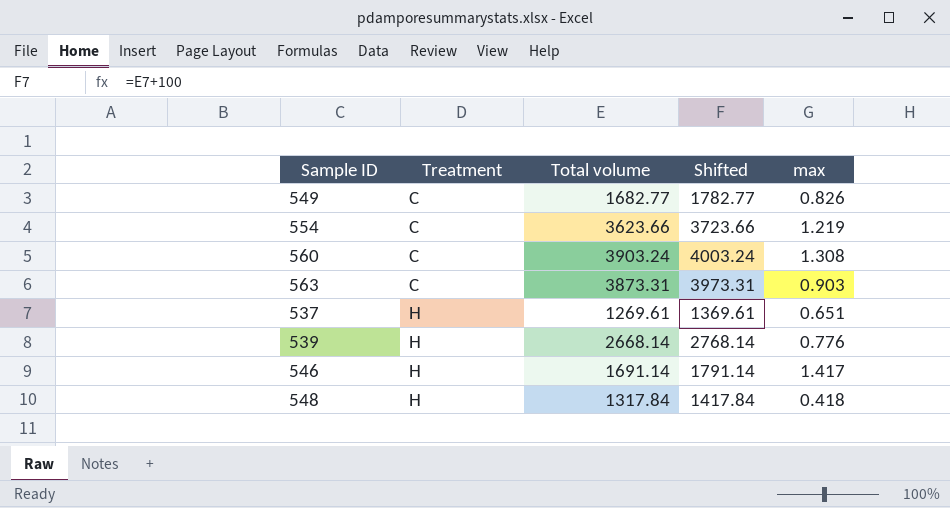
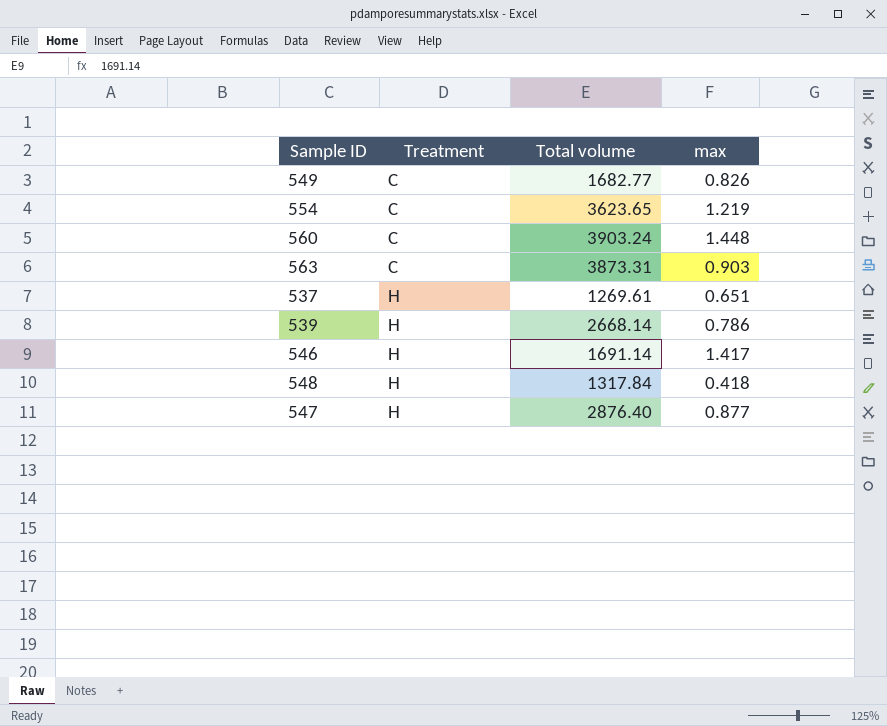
column Shifted | formula: [Total volume] + 100 -> none
554 | Total volume: 3623.66 -> 3623.65
560 | max: 1.308 -> 1.448
539 | max: 0.776 -> 0.786
row 547: none -> H | 2876.40 | 0.877

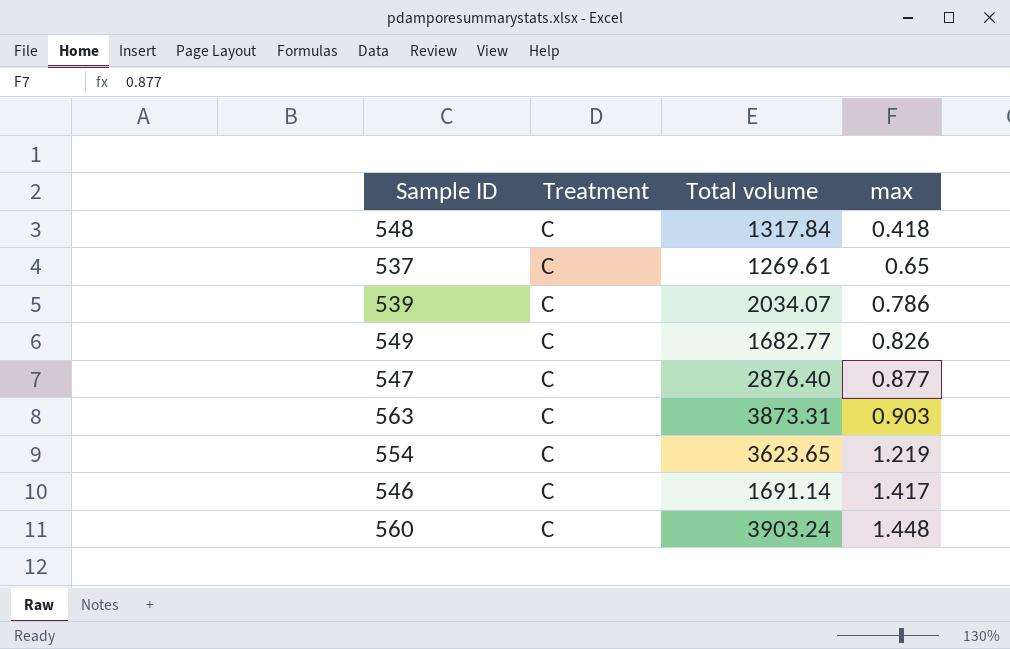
row order: Treatment ascending -> max ascending
548 | Treatment: H -> C
537 | Treatment: H -> C
537 | max: 0.651 -> 0.65
539 | Treatment: H -> C
539 | Total volume: 2668.14 -> 2034.07
547 | Treatment: H -> C
546 | Treatment: H -> C

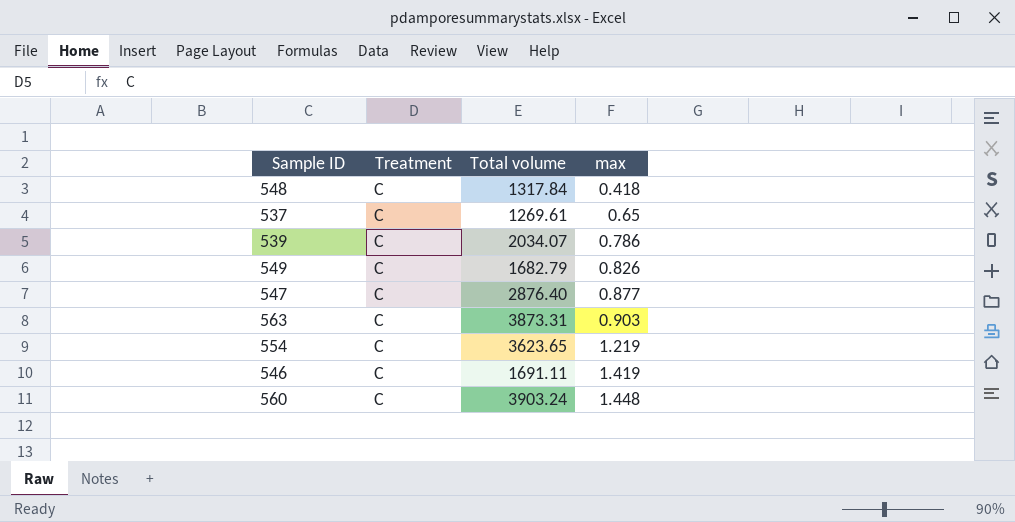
549 | Total volume: 1682.77 -> 1682.79
546 | Total volume: 1691.14 -> 1691.11
546 | max: 1.417 -> 1.419

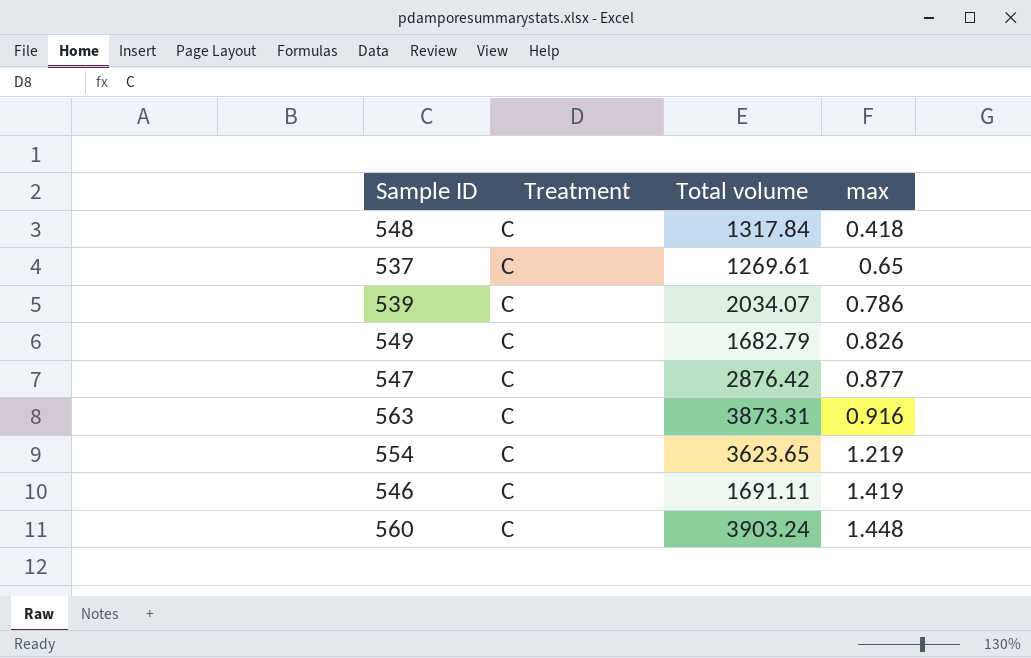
547 | Total volume: 2876.40 -> 2876.42
563 | max: 0.903 -> 0.916

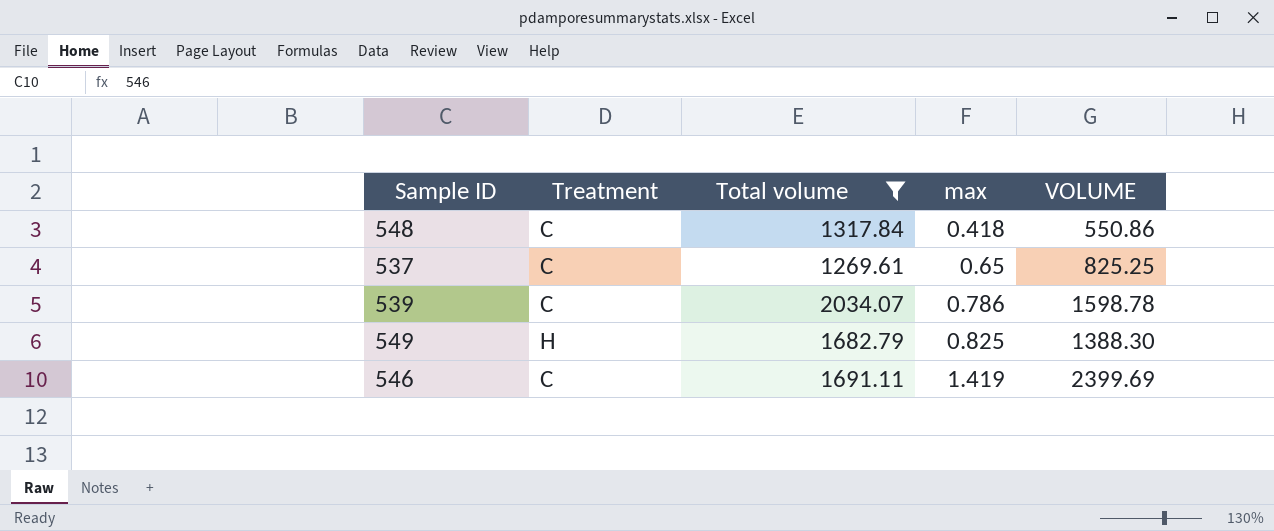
filter: none -> Total volume <= 2034.07
column VOLUME | formula: none -> [Total volume] * [max]
549 | Treatment: C -> H
549 | max: 0.826 -> 0.825

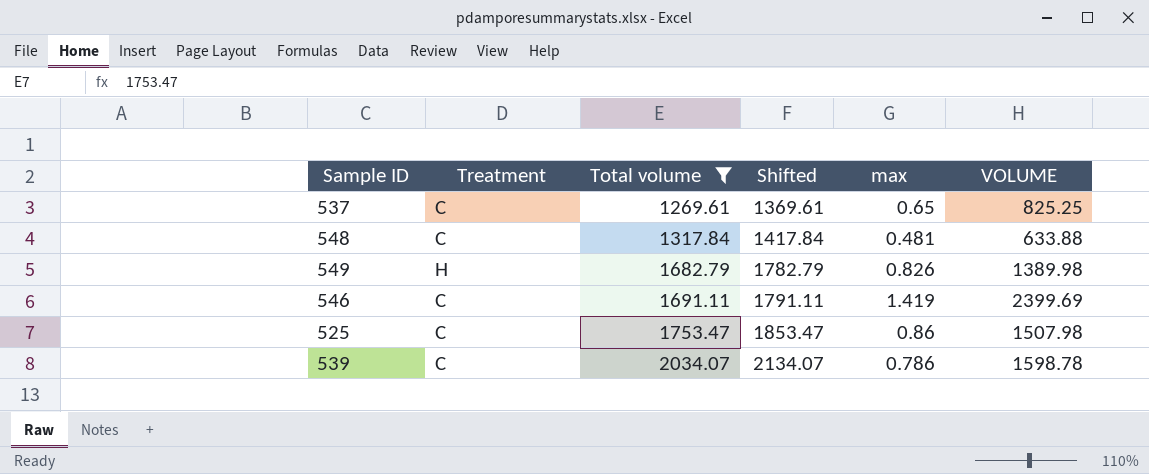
row order: max ascending -> Total volume ascending
column Shifted | formula: none -> [Total volume] + 100
548 | max: 0.418 -> 0.481
548 | VOLUME: 550.86 -> 633.88
549 | max: 0.825 -> 0.826
549 | VOLUME: 1388.30 -> 1389.98
row 525: none -> C | 1753.47 | 1853.47 | 0.86 | 1507.98

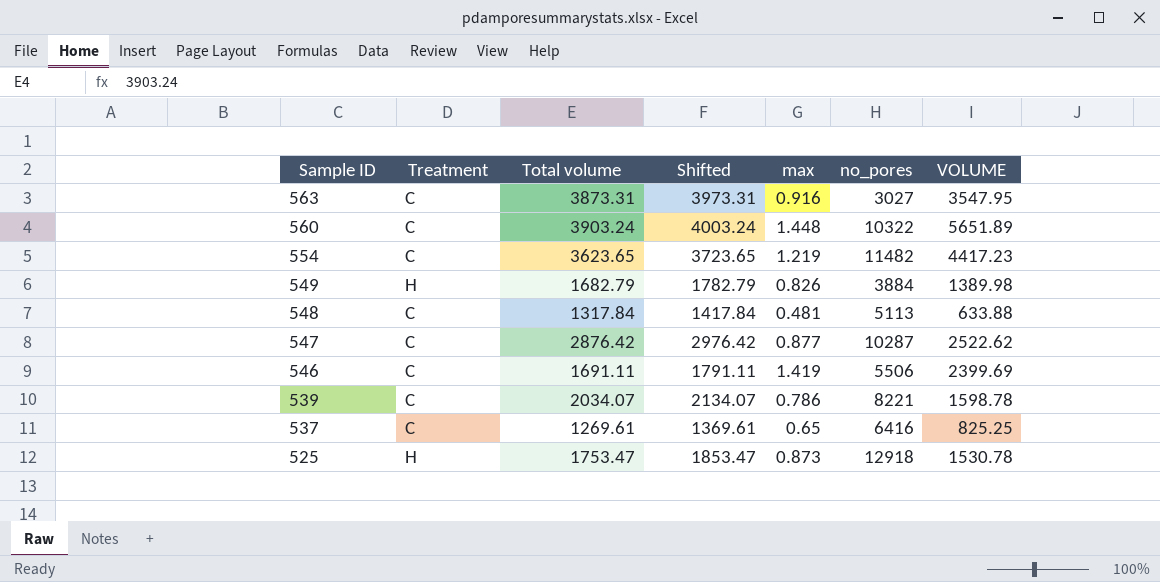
filter: Total volume <= 2034.07 -> none
row order: Total volume ascending -> Sample ID descending
column no_pores | position: none -> 6
525 | Treatment: C -> H
525 | max: 0.86 -> 0.873
525 | VOLUME: 1507.98 -> 1530.78

